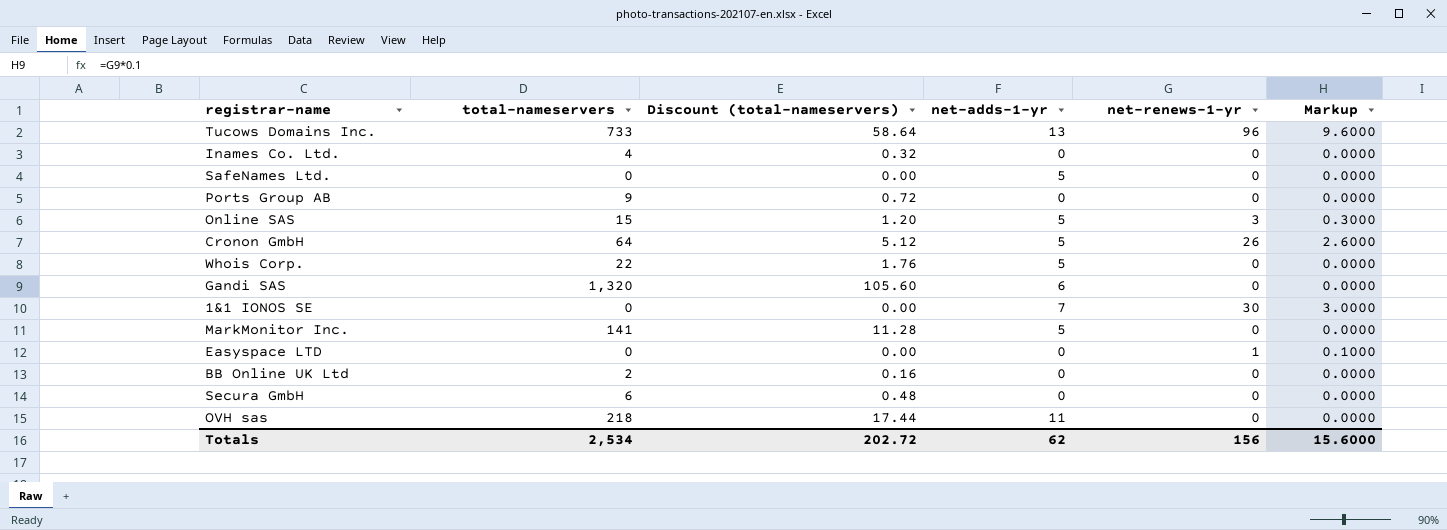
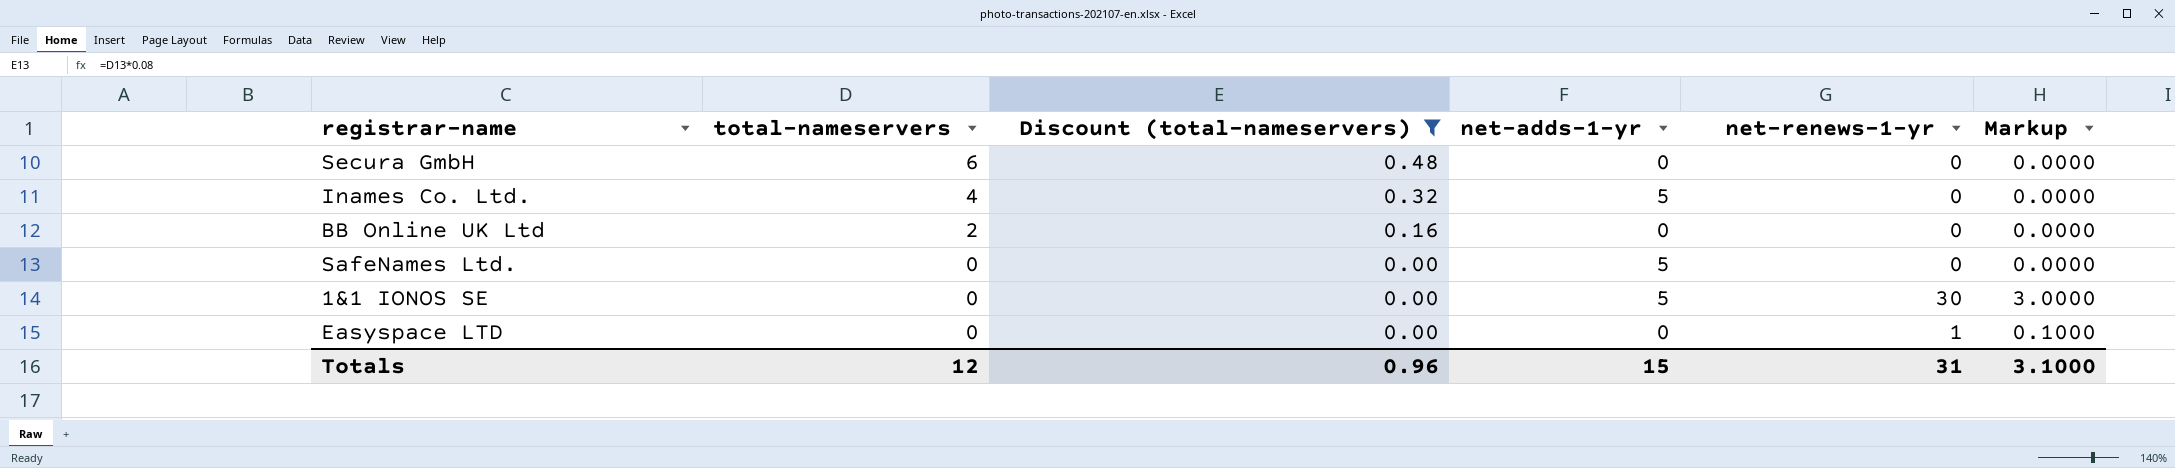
filter: none -> Discount (total-nameservers) <= 0.48
row order: none -> total-nameservers descending
Inames Co. Ltd. | net-adds-1-yr: 0 -> 5
1&1 IONOS SE | net-adds-1-yr: 7 -> 5
Totals | total-nameservers: 2,534 -> 12
Totals | Discount (total-nameservers): 202.72 -> 0.96
Totals | net-adds-1-yr: 62 -> 15
Totals | net-renews-1-yr: 156 -> 31
Totals | Markup: 15.6000 -> 3.1000

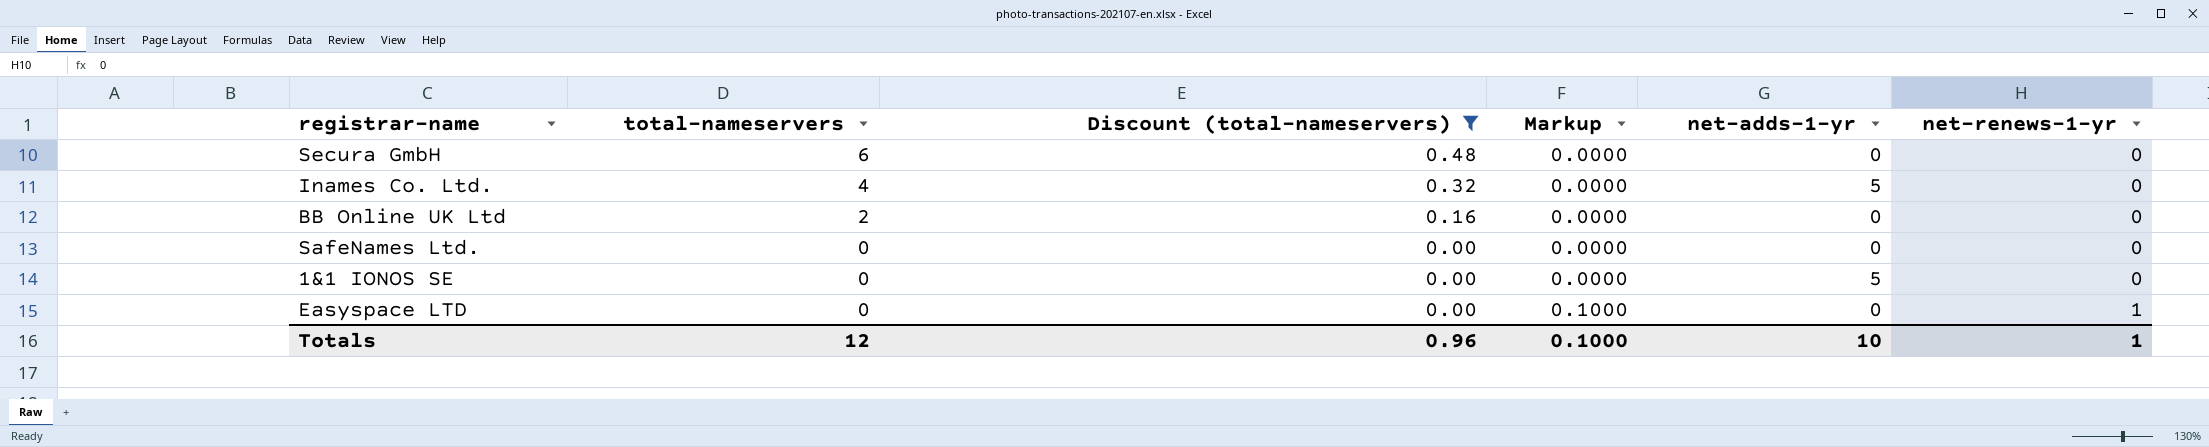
column Markup | position: 6 -> 4
SafeNames Ltd. | net-adds-1-yr: 5 -> 0
1&1 IONOS SE | Markup: 3.0000 -> 0.0000
1&1 IONOS SE | net-renews-1-yr: 30 -> 0
Totals | Markup: 3.1000 -> 0.1000
Totals | net-adds-1-yr: 15 -> 10
Totals | net-renews-1-yr: 31 -> 1

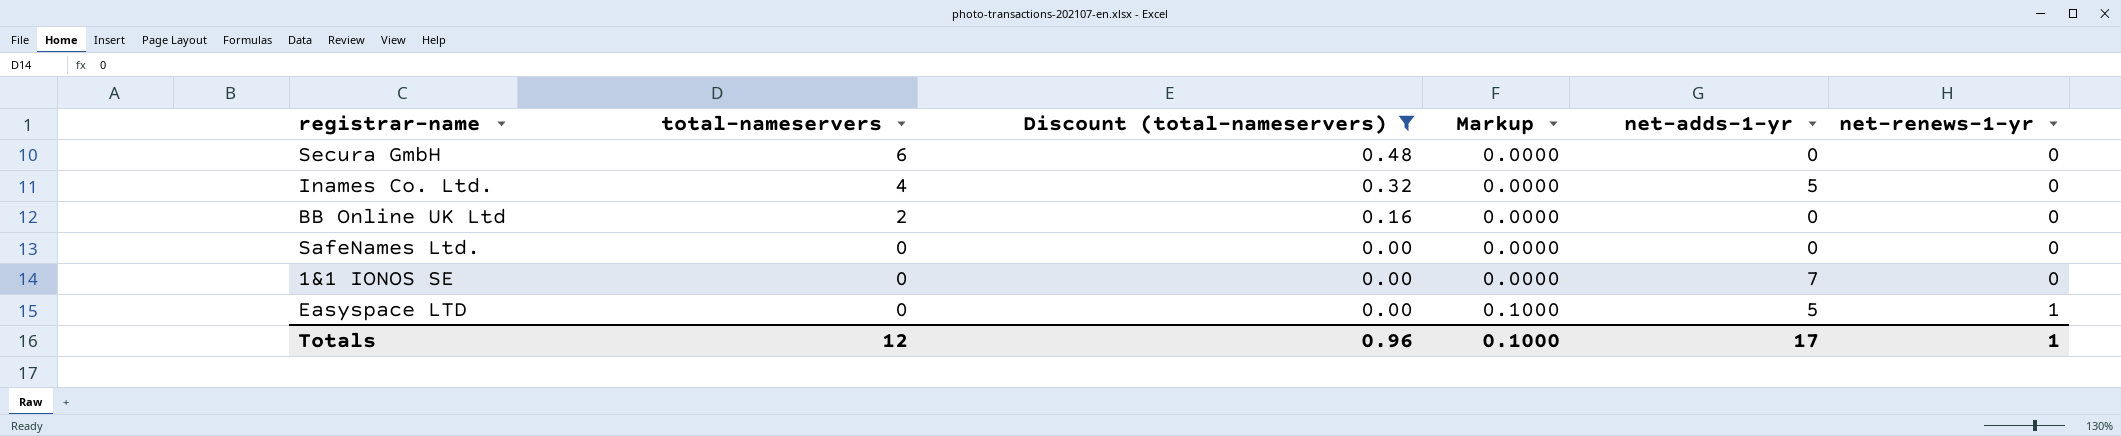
1&1 IONOS SE | net-adds-1-yr: 5 -> 7
Easyspace LTD | net-adds-1-yr: 0 -> 5
Totals | net-adds-1-yr: 10 -> 17

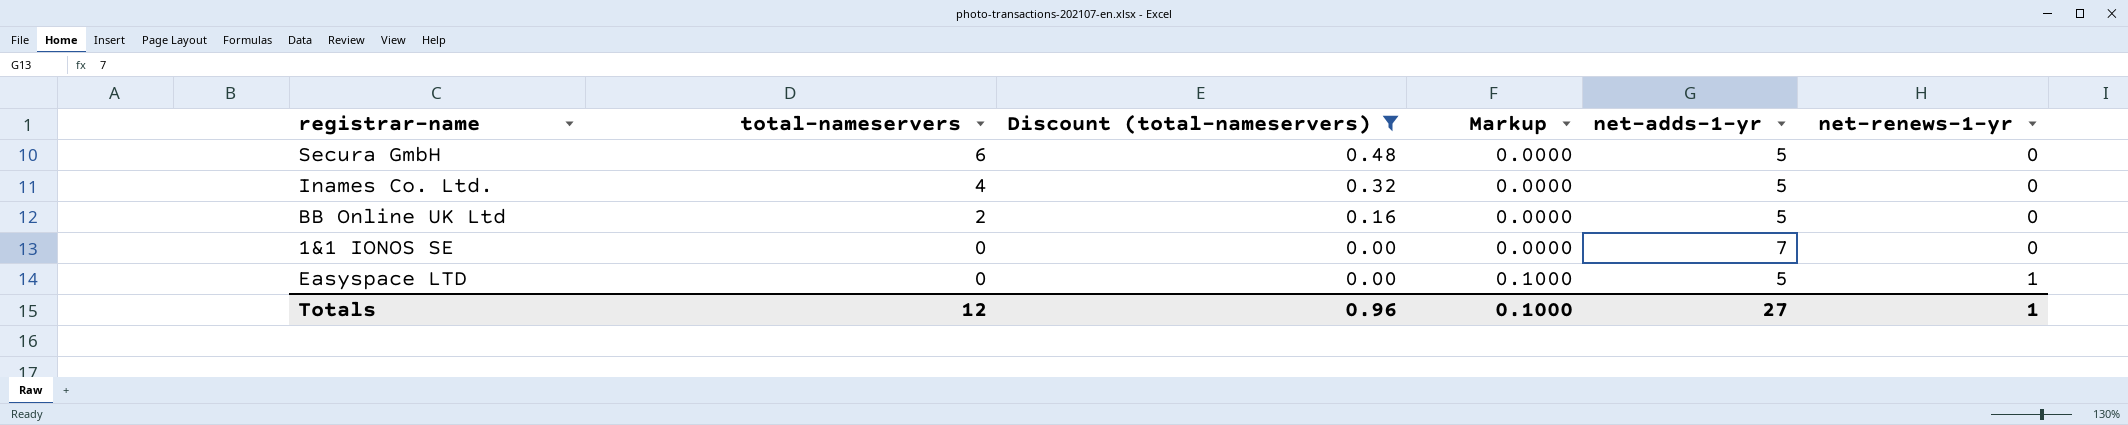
row SafeNames Ltd.: 0 | 0.00 | 0.0000 | 0 | 0 -> none
Secura GmbH | net-adds-1-yr: 0 -> 5
BB Online UK Ltd | net-adds-1-yr: 0 -> 5
Totals | net-adds-1-yr: 17 -> 27

